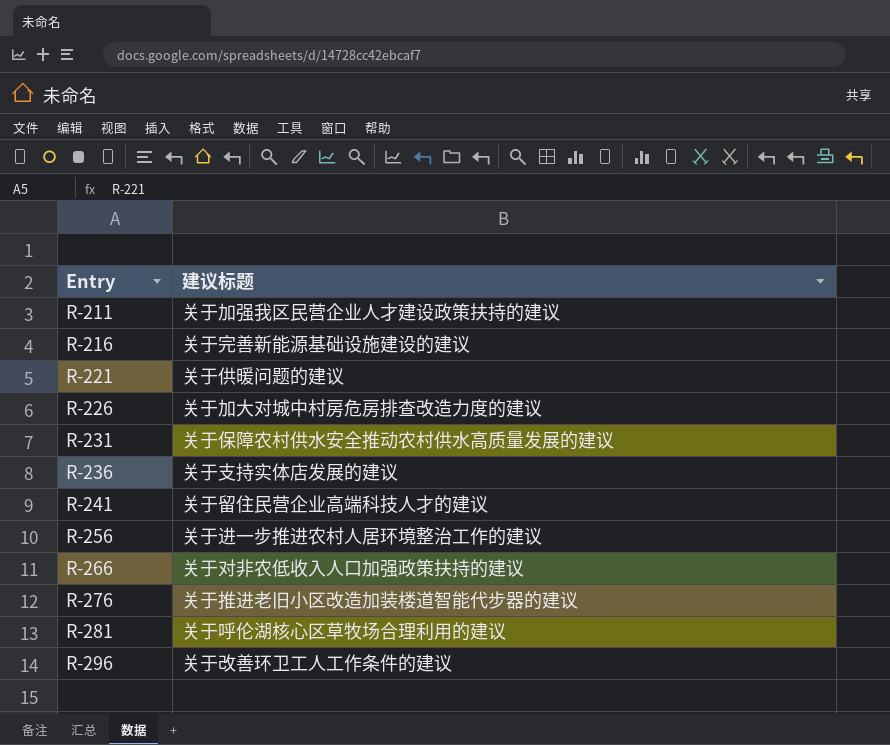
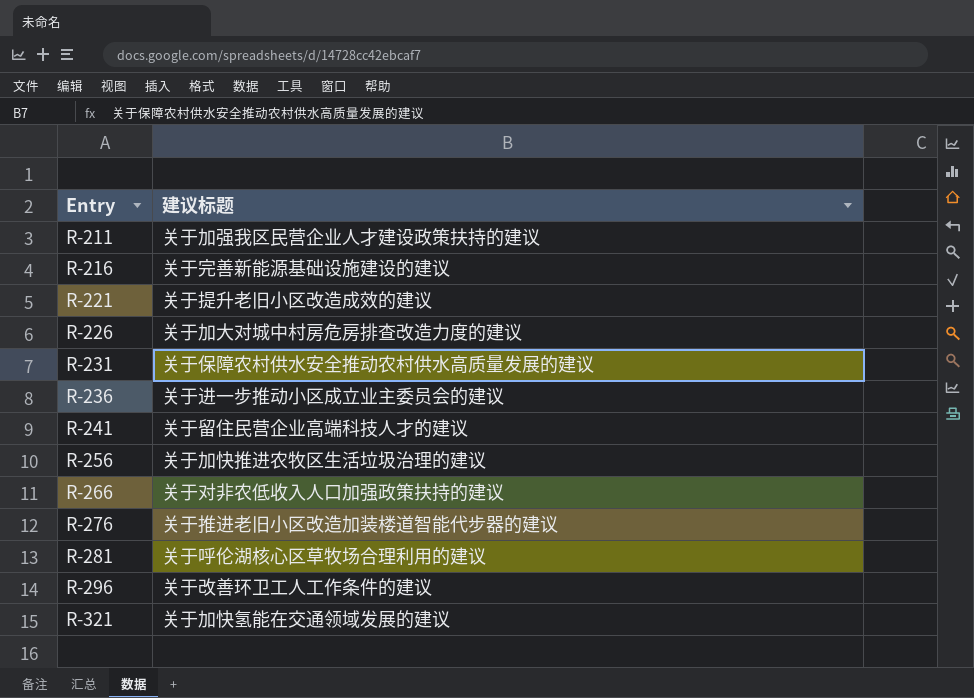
R-221 | 建议标题: 关于供暖问题的建议 -> 关于提升老旧小区改造成效的建议
R-236 | 建议标题: 关于支持实体店发展的建议 -> 关于进一步推动小区成立业主委员会的建议
R-256 | 建议标题: 关于进一步推进农村人居环境整治工作的建议 -> 关于加快推进农牧区生活垃圾治理的建议
row R-321: none -> 关于加快氢能在交通领域发展的建议

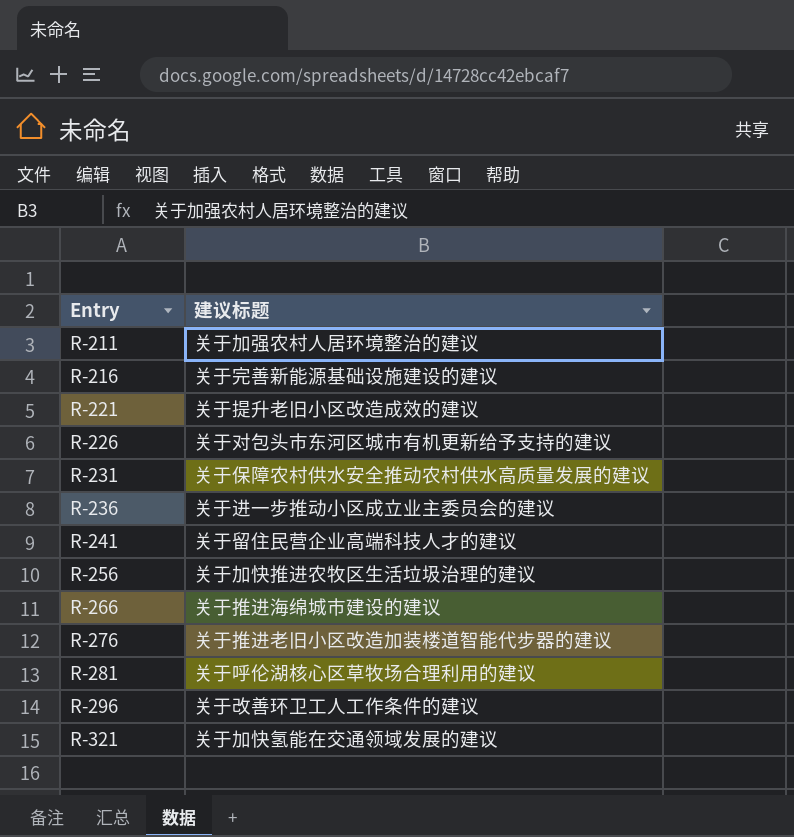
R-211 | 建议标题: 关于加强我区民营企业人才建设政策扶持的建议 -> 关于加强农村人居环境整治的建议
R-226 | 建议标题: 关于加大对城中村房危房排查改造力度的建议 -> 关于对包头市东河区城市有机更新给予支持的建议
R-266 | 建议标题: 关于对非农低收入人口加强政策扶持的建议 -> 关于推进海绵城市建设的建议

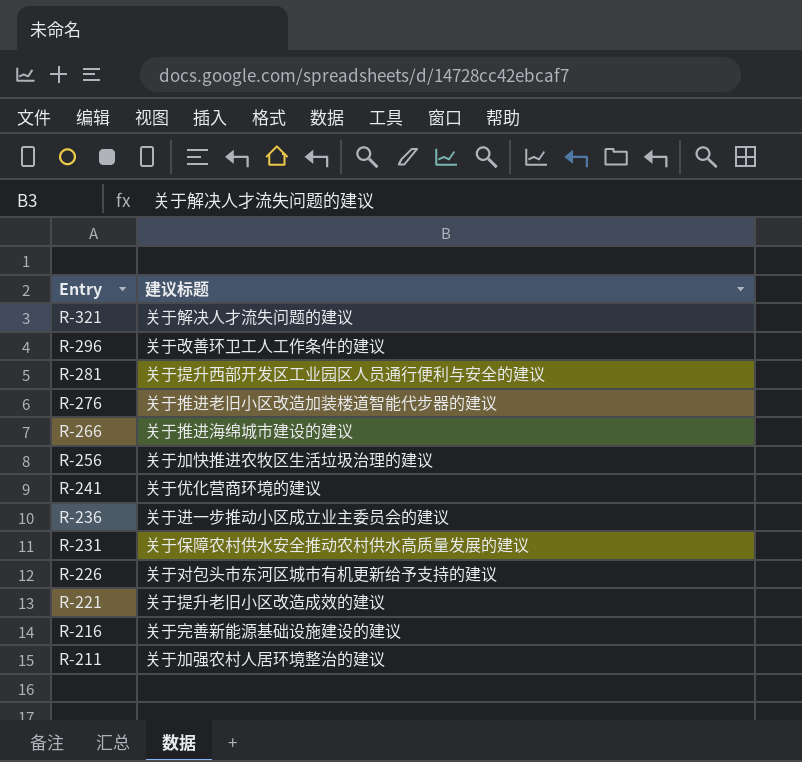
row order: Entry ascending -> Entry descending
R-321 | 建议标题: 关于加快氢能在交通领域发展的建议 -> 关于解决人才流失问题的建议
R-281 | 建议标题: 关于呼伦湖核心区草牧场合理利用的建议 -> 关于提升西部开发区工业园区人员通行便利与安全的建议
R-241 | 建议标题: 关于留住民营企业高端科技人才的建议 -> 关于优化营商环境的建议

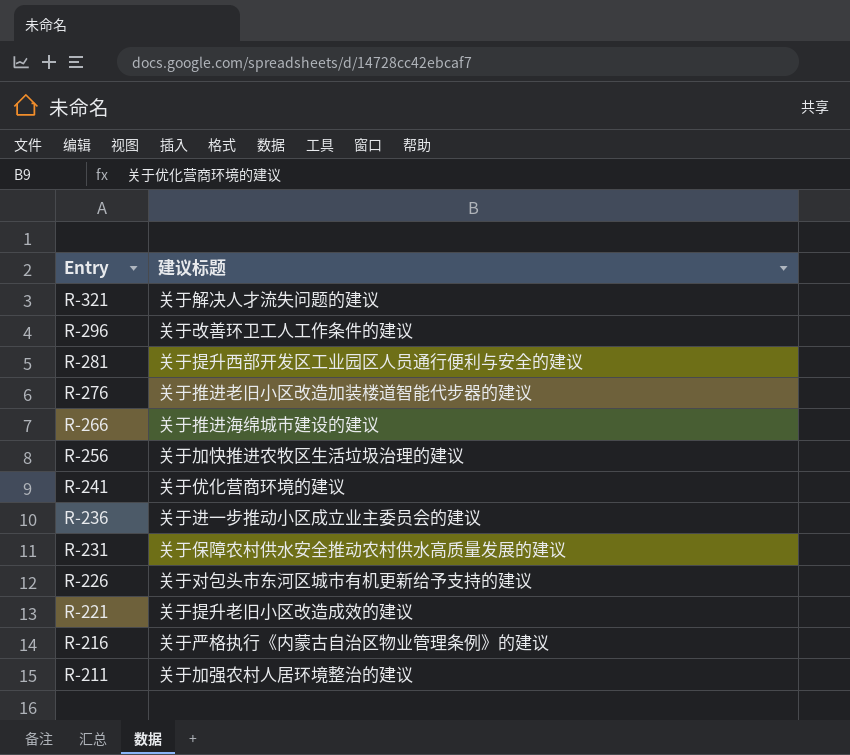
R-216 | 建议标题: 关于完善新能源基础设施建设的建议 -> 关于严格执行《内蒙古自治区物业管理条例》的建议

